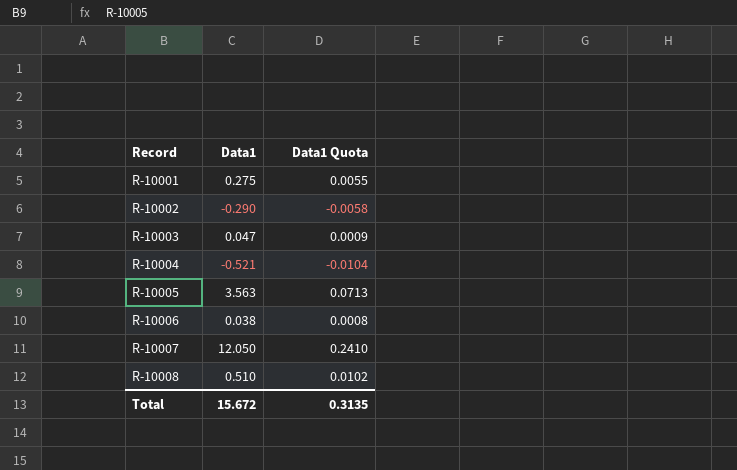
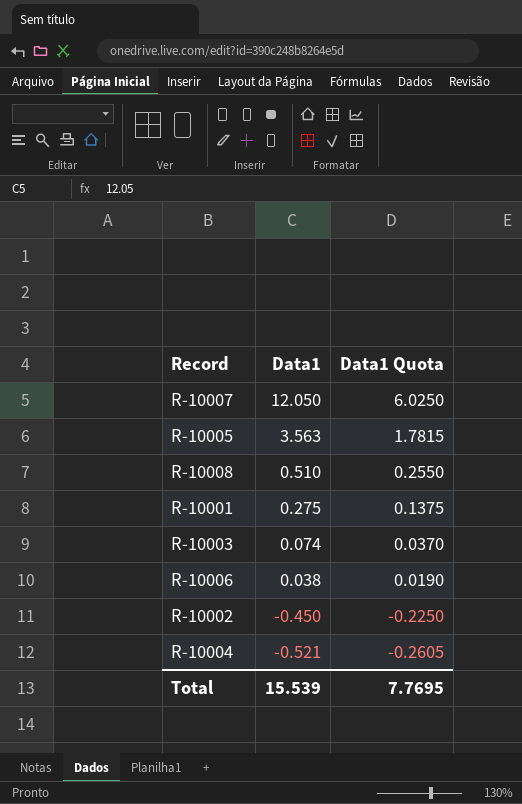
row order: Record ascending -> Data1 descending
column Data1 Quota | formula: [Data1] * 0.02 -> [Data1] * 0.5
R-10003 | Data1: 0.047 -> 0.074
R-10002 | Data1: -0.290 -> -0.450
Total | Data1: 15.672 -> 15.539
Total | Data1 Quota: 0.3135 -> 7.7695

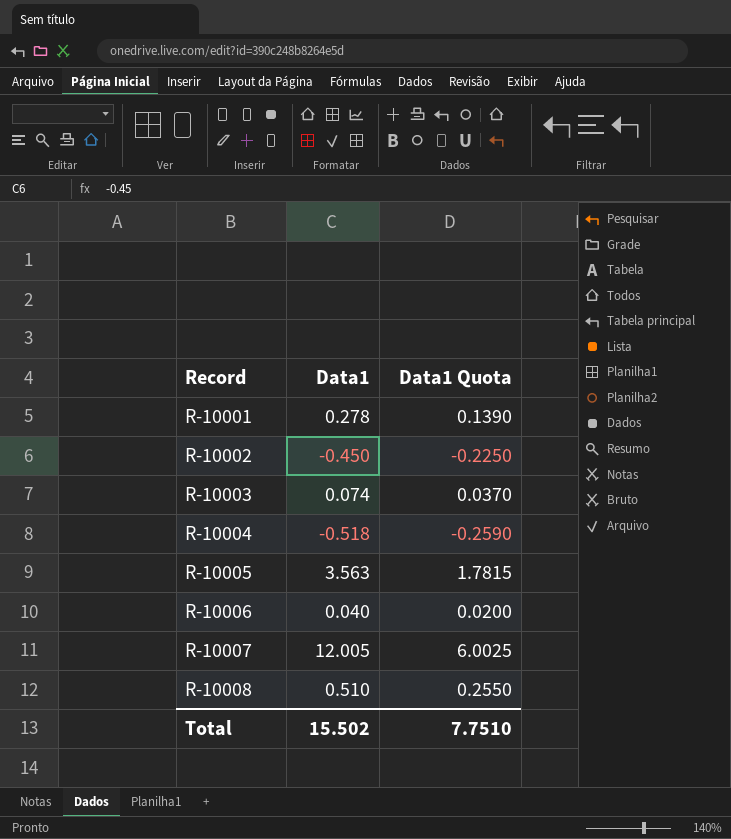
row order: Data1 descending -> Record ascending
R-10001 | Data1: 0.275 -> 0.278
R-10001 | Data1 Quota: 0.1375 -> 0.1390
R-10004 | Data1: -0.521 -> -0.518
R-10004 | Data1 Quota: -0.2605 -> -0.2590
R-10006 | Data1: 0.038 -> 0.040
R-10006 | Data1 Quota: 0.0190 -> 0.0200
R-10007 | Data1: 12.050 -> 12.005
R-10007 | Data1 Quota: 6.0250 -> 6.0025
Total | Data1: 15.539 -> 15.502
Total | Data1 Quota: 7.7695 -> 7.7510

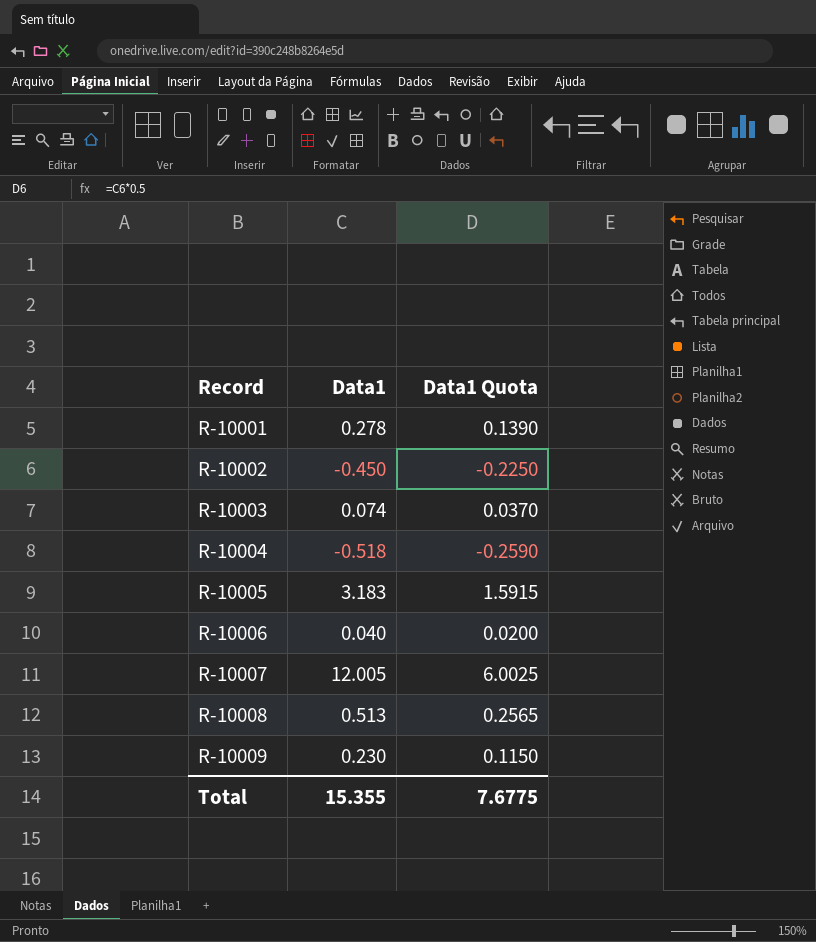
R-10005 | Data1: 3.563 -> 3.183
R-10005 | Data1 Quota: 1.7815 -> 1.5915
R-10008 | Data1: 0.510 -> 0.513
R-10008 | Data1 Quota: 0.2550 -> 0.2565
row R-10009: none -> 0.230 | 0.1150
Total | Data1: 15.502 -> 15.355
Total | Data1 Quota: 7.7510 -> 7.6775

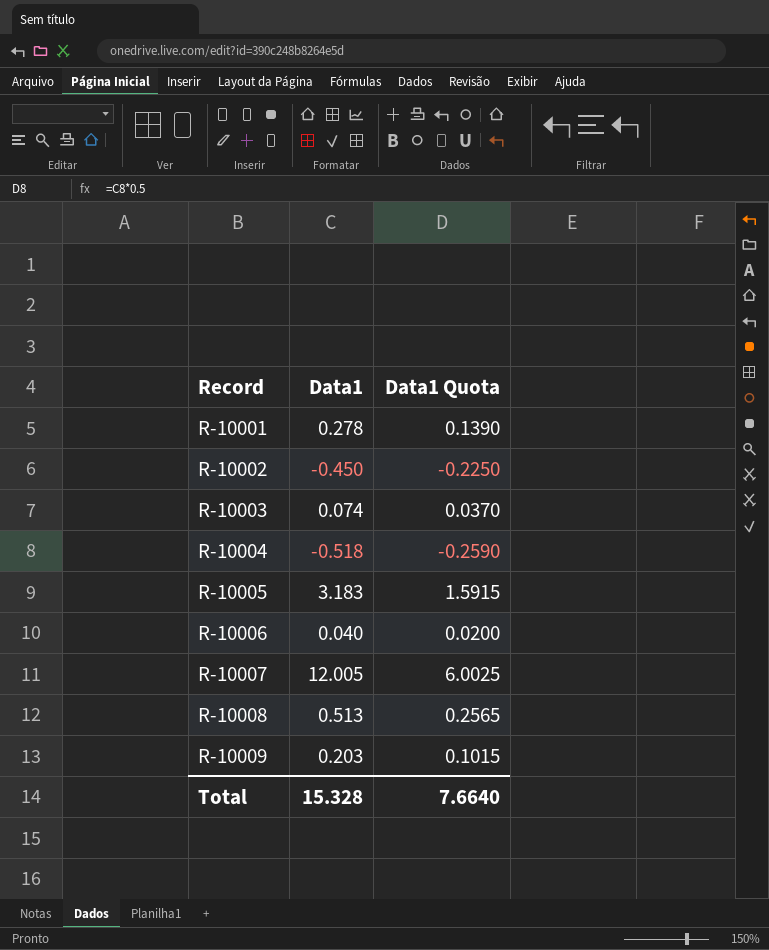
R-10009 | Data1: 0.230 -> 0.203
R-10009 | Data1 Quota: 0.1150 -> 0.1015
Total | Data1: 15.355 -> 15.328
Total | Data1 Quota: 7.6775 -> 7.6640

